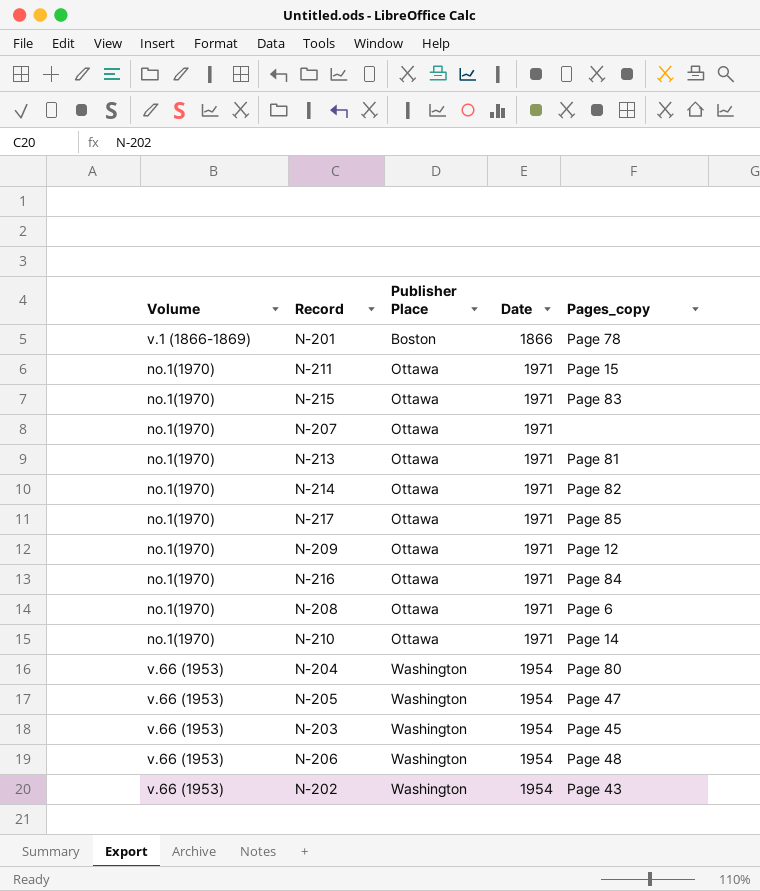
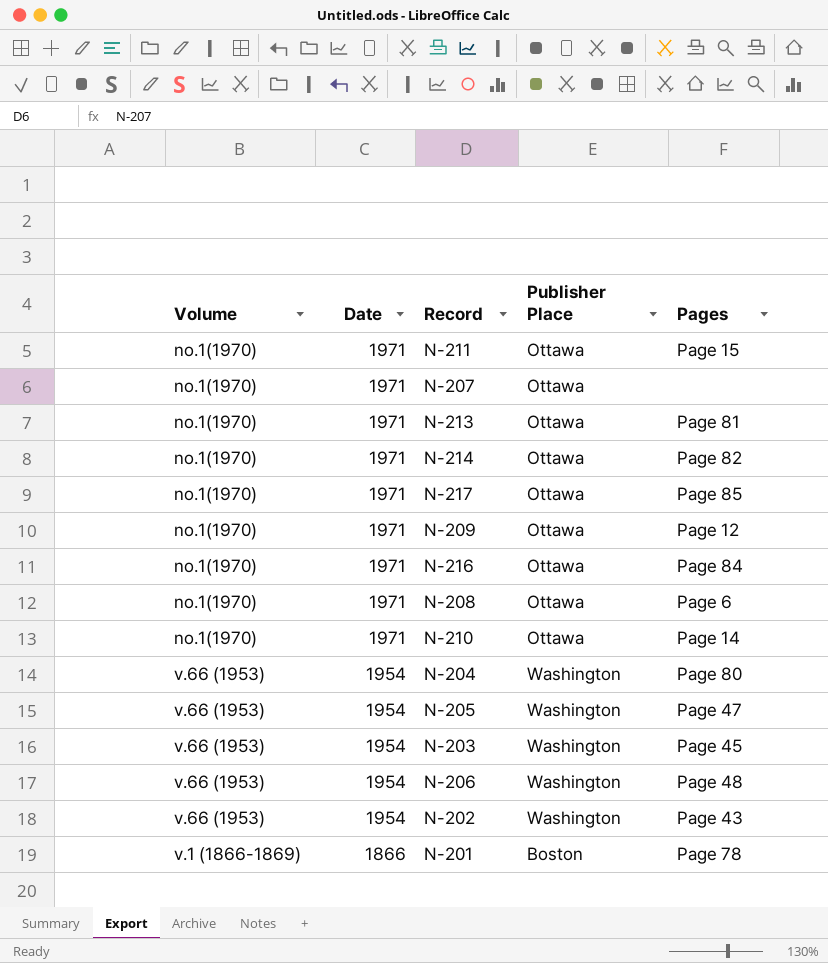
row order: Publisher Place ascending -> Date descending
column Date | position: 4 -> 2
column name: Pages_copy -> Pages
row N-215: no.1(1970) | Ottawa | 1971 | Page 83 -> none

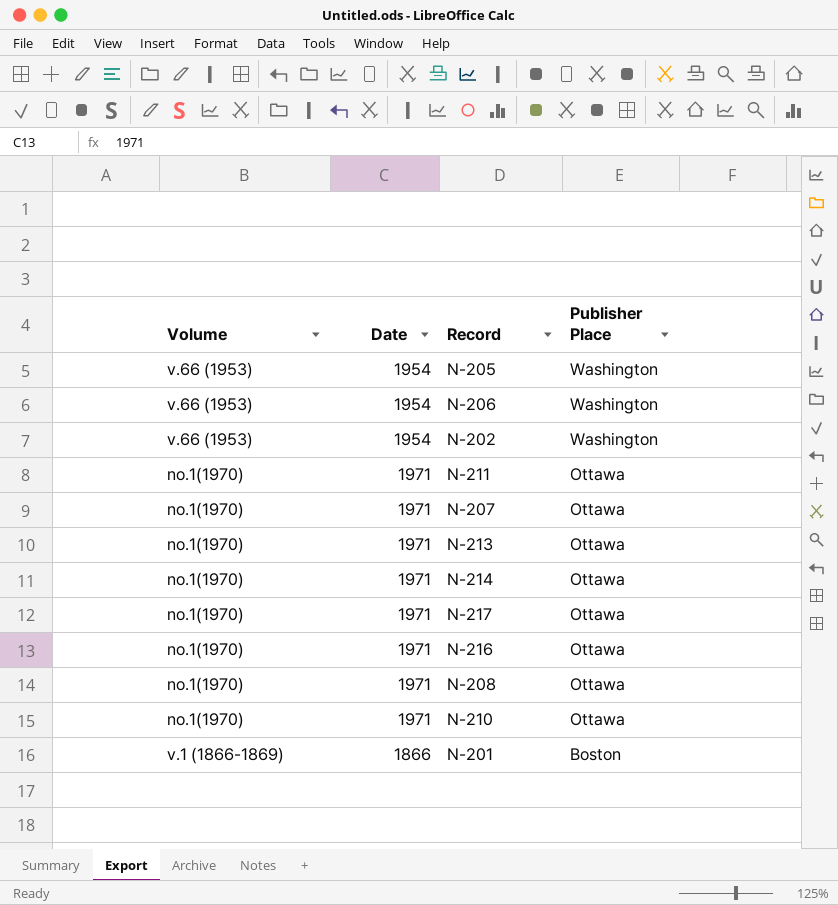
row order: Date descending -> Publisher Place descending
column Pages | position: 5 -> none
row N-209: no.1(1970) | 1971 | Ottawa | Page 12 -> none
row N-204: v.66 (1953) | 1954 | Washington | Page 80 -> none
row N-203: v.66 (1953) | 1954 | Washington | Page 45 -> none

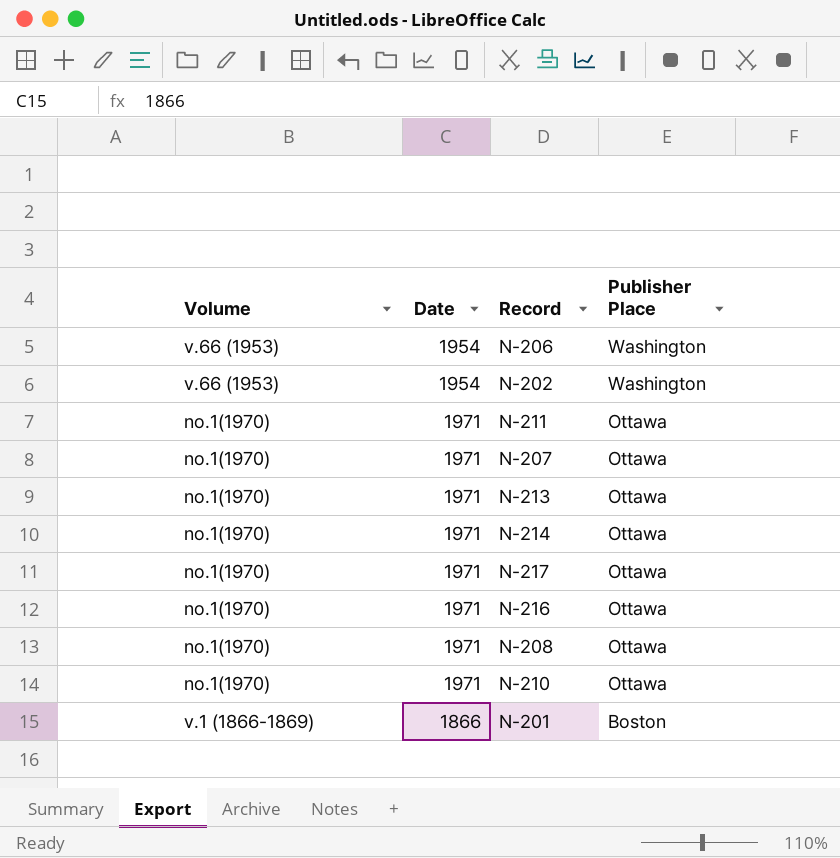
row N-205: v.66 (1953) | 1954 | Washington -> none

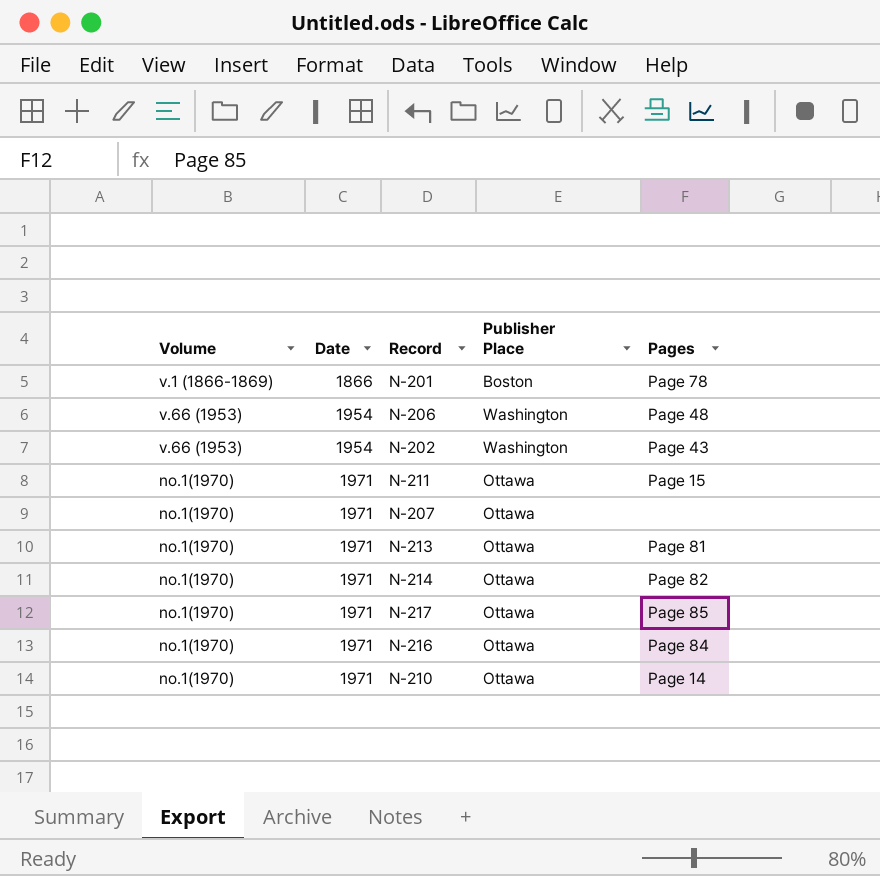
row order: Publisher Place descending -> Date ascending
column Pages | position: none -> 5
row N-208: no.1(1970) | 1971 | Ottawa -> none

